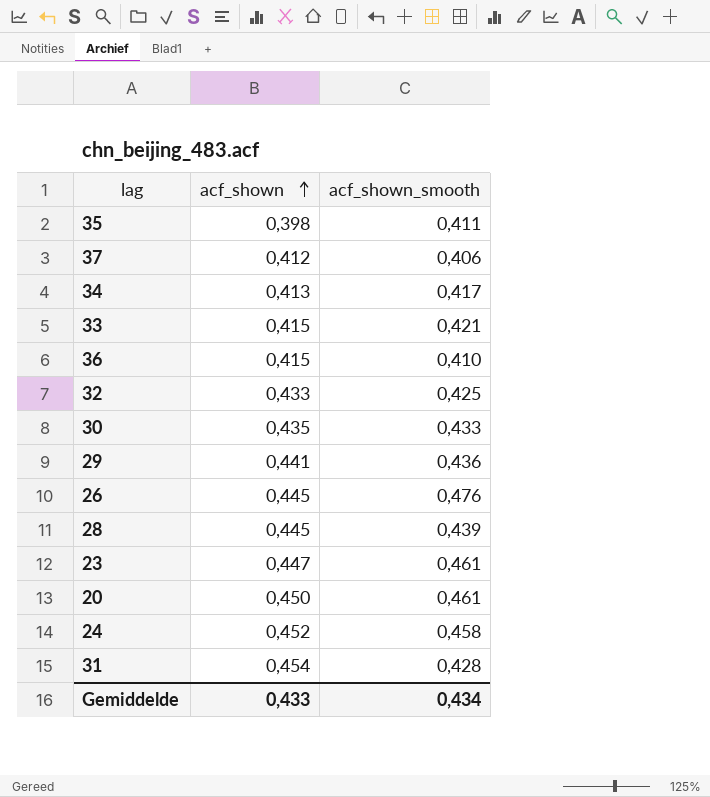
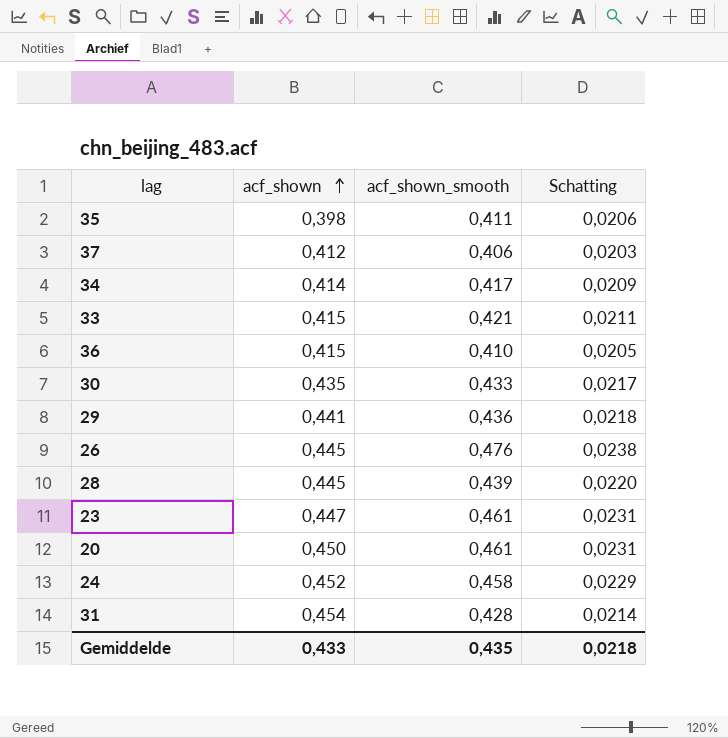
column Schatting | formula: none -> [acf_shown_smooth] * 0,05
row 32: 0,433 | 0,425 -> none
34 | acf_shown: 0,413 -> 0,414
Gemiddelde | acf_shown_smooth: 0,434 -> 0,435

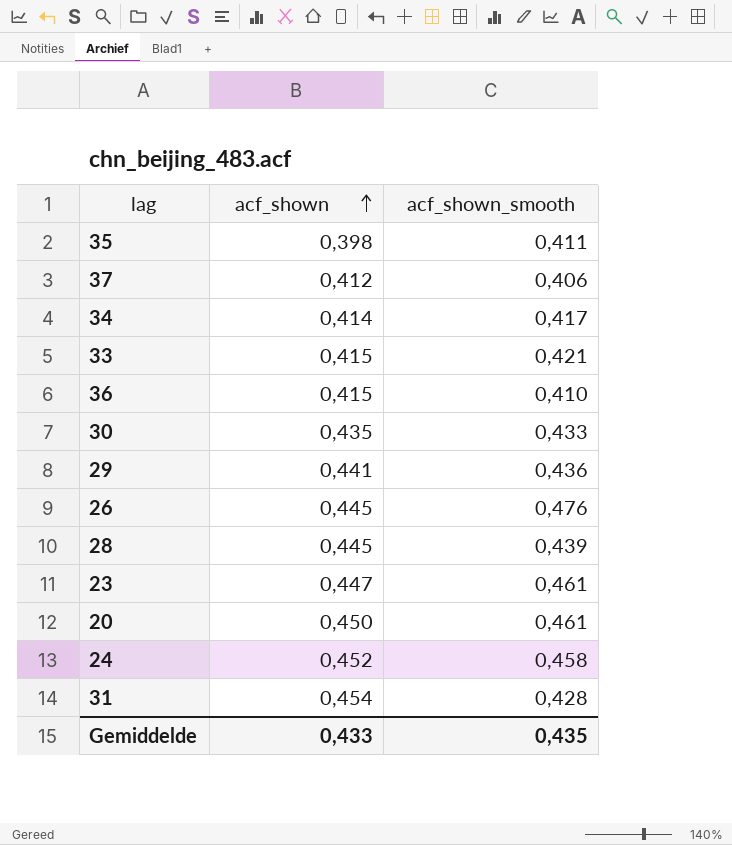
column Schatting | formula: [acf_shown_smooth] * 0,05 -> none

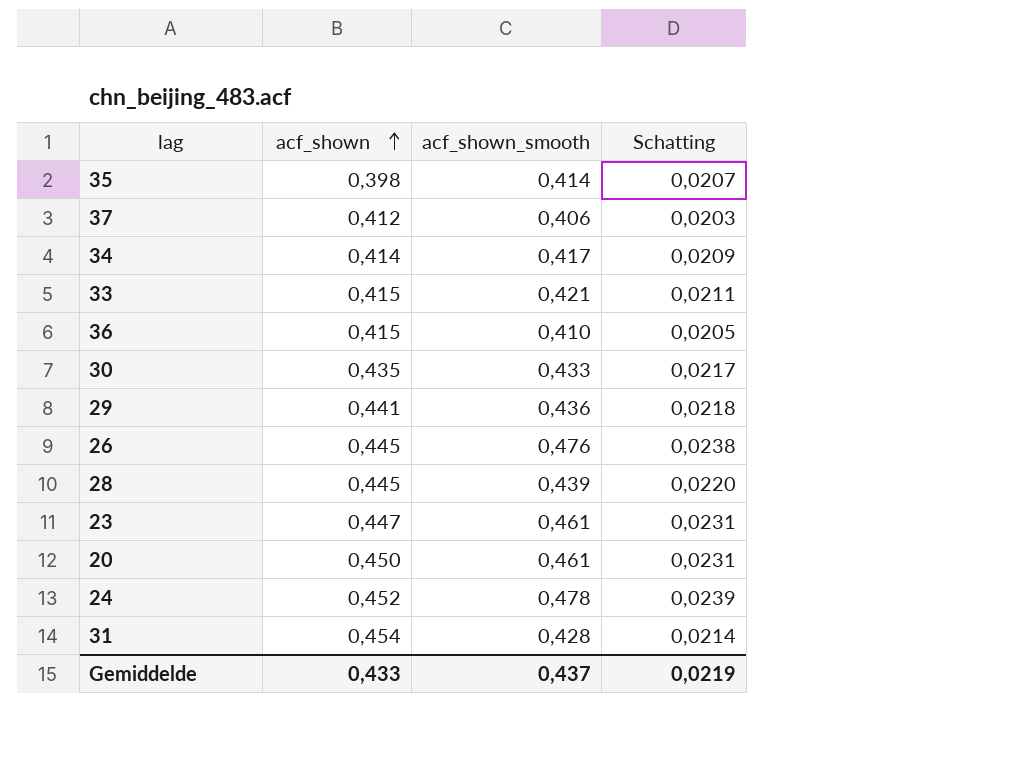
column Schatting | formula: none -> [acf_shown_smooth] * 0,05
35 | acf_shown_smooth: 0,411 -> 0,414
24 | acf_shown_smooth: 0,458 -> 0,478
Gemiddelde | acf_shown_smooth: 0,435 -> 0,437

